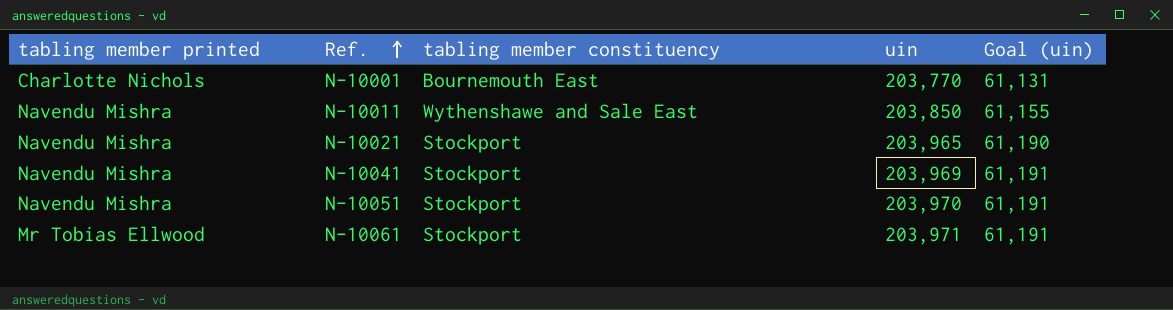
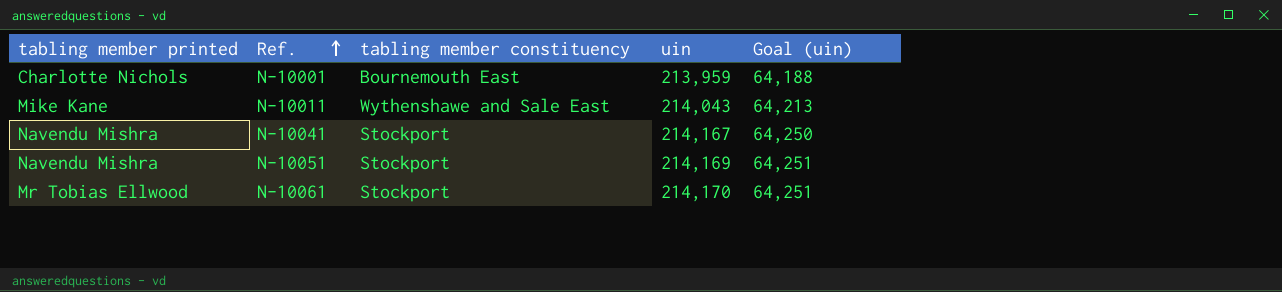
row N-10021: Navendu Mishra | Stockport | 203,965 | 61,190 -> none
N-10001 | uin: 203,770 -> 213,959
N-10001 | Goal (uin): 61,131 -> 64,188
N-10011 | tabling member printed: Navendu Mishra -> Mike Kane
N-10011 | uin: 203,850 -> 214,043
N-10011 | Goal (uin): 61,155 -> 64,213
N-10041 | uin: 203,969 -> 214,167
N-10041 | Goal (uin): 61,191 -> 64,250
N-10051 | uin: 203,970 -> 214,169
N-10051 | Goal (uin): 61,191 -> 64,251
N-10061 | uin: 203,971 -> 214,170
N-10061 | Goal (uin): 61,191 -> 64,251

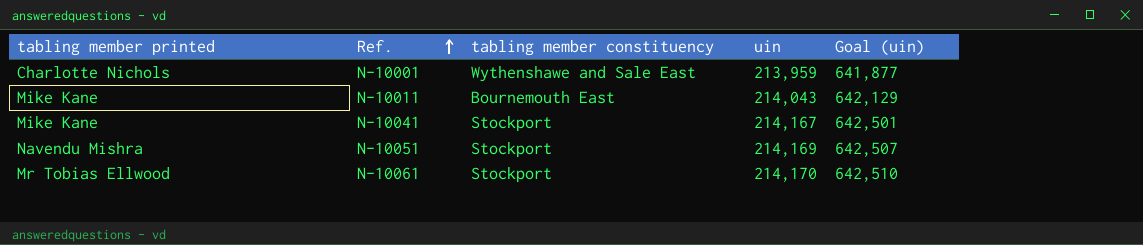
column Goal (uin) | formula: [uin] * 0.3 -> [uin] * 3
N-10001 | tabling member constituency: Bournemouth East -> Wythenshawe and Sale East
N-10011 | tabling member constituency: Wythenshawe and Sale East -> Bournemouth East
N-10041 | tabling member printed: Navendu Mishra -> Mike Kane

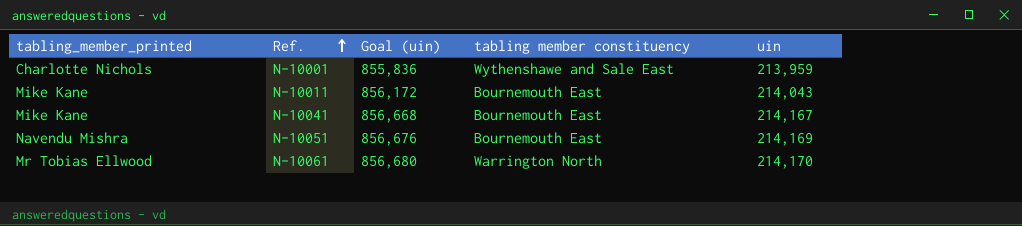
column name: tabling member printed -> tabling_member_printed
column Goal (uin) | formula: [uin] * 3 -> [uin] * 4
column Goal (uin) | position: 5 -> 3
N-10041 | tabling member constituency: Stockport -> Bournemouth East
N-10051 | tabling member constituency: Stockport -> Bournemouth East
N-10061 | tabling member constituency: Stockport -> Warrington North

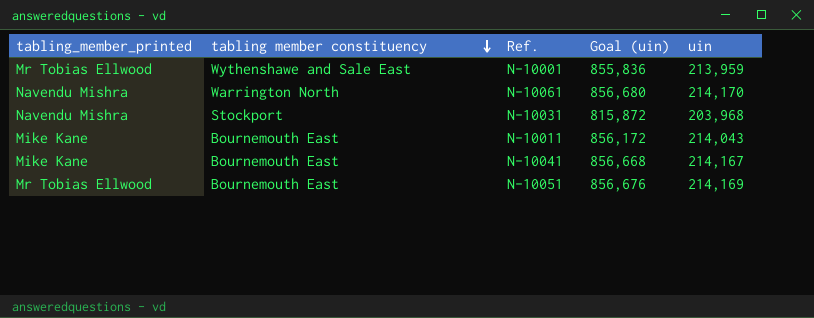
row order: Ref. ascending -> tabling member constituency descending
column tabling member constituency | position: 4 -> 2
N-10001 | tabling_member_printed: Charlotte Nichols -> Mr Tobias Ellwood
N-10061 | tabling_member_printed: Mr Tobias Ellwood -> Navendu Mishra
row N-10031: none -> Navendu Mishra | Stockport | 815,872 | 203,968
N-10051 | tabling_member_printed: Navendu Mishra -> Mr Tobias Ellwood

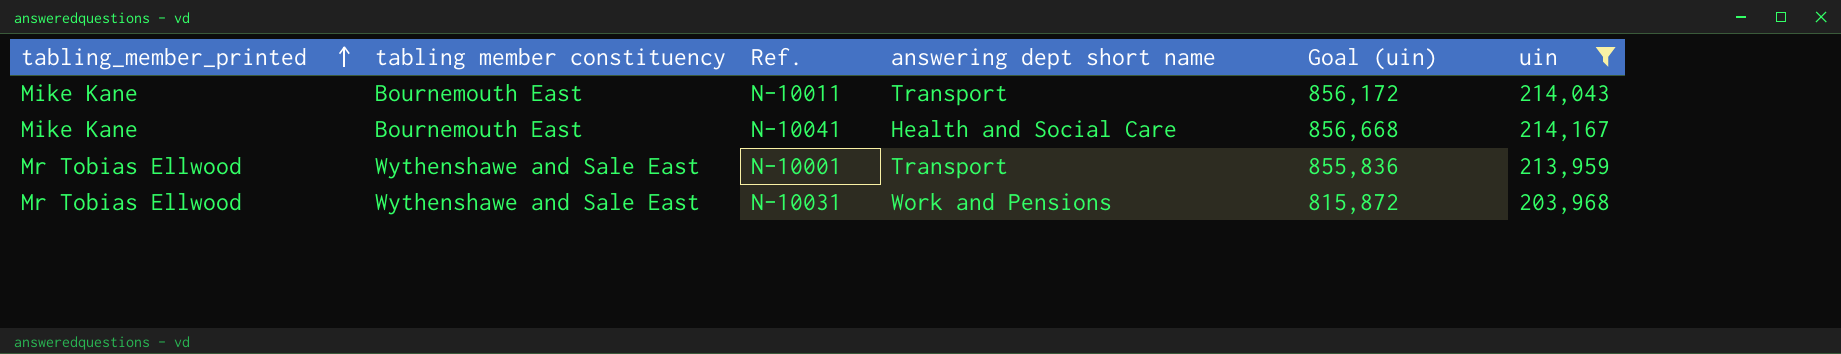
filter: none -> uin <= 214,167
row order: tabling member constituency descending -> tabling_member_printed ascending
column answering dept short name | position: none -> 4
N-10031 | tabling_member_printed: Navendu Mishra -> Mr Tobias Ellwood
N-10031 | tabling member constituency: Stockport -> Wythenshawe and Sale East

